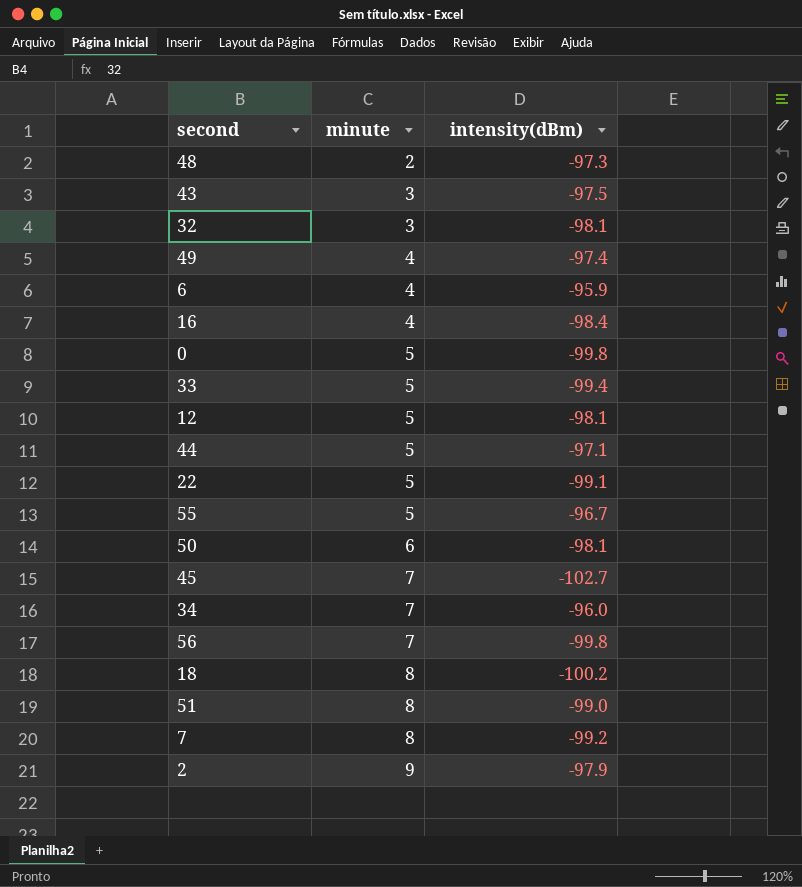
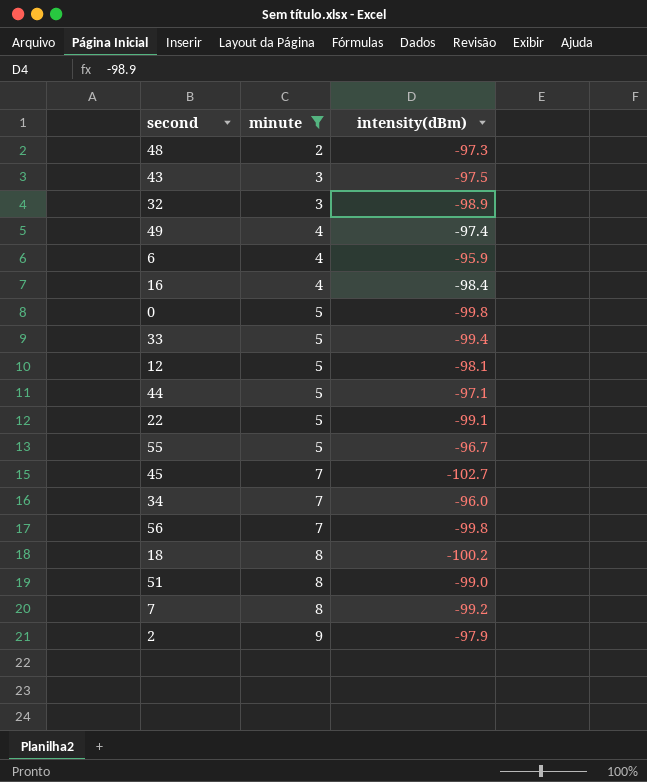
filter: none -> minute != 6
32 | intensity(dBm): -98.1 -> -98.9

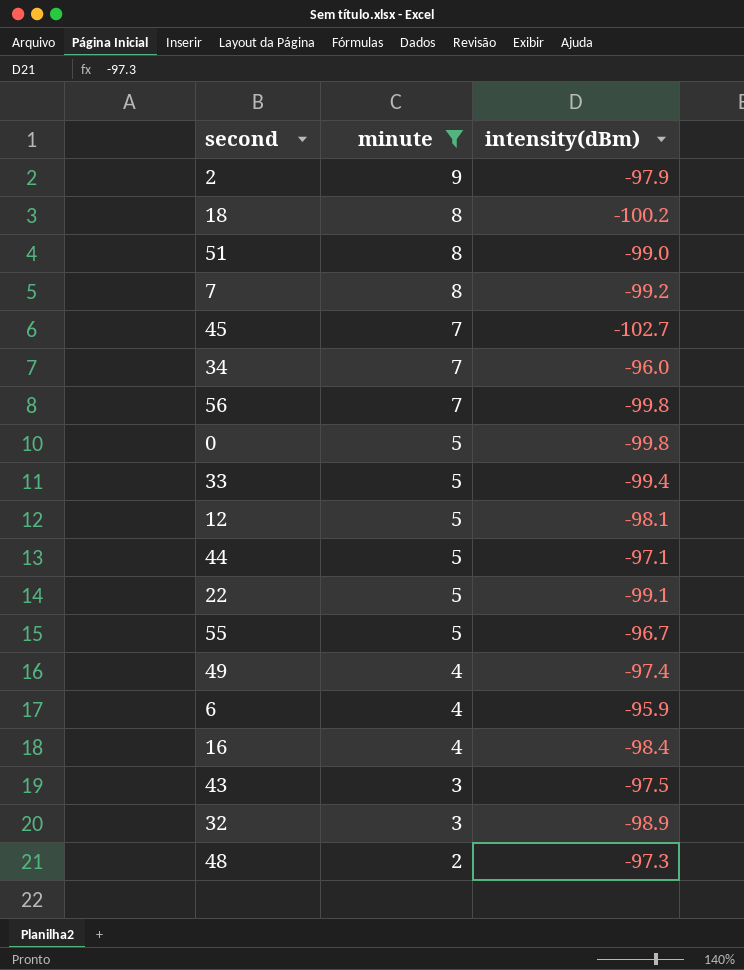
row order: minute ascending -> minute descending

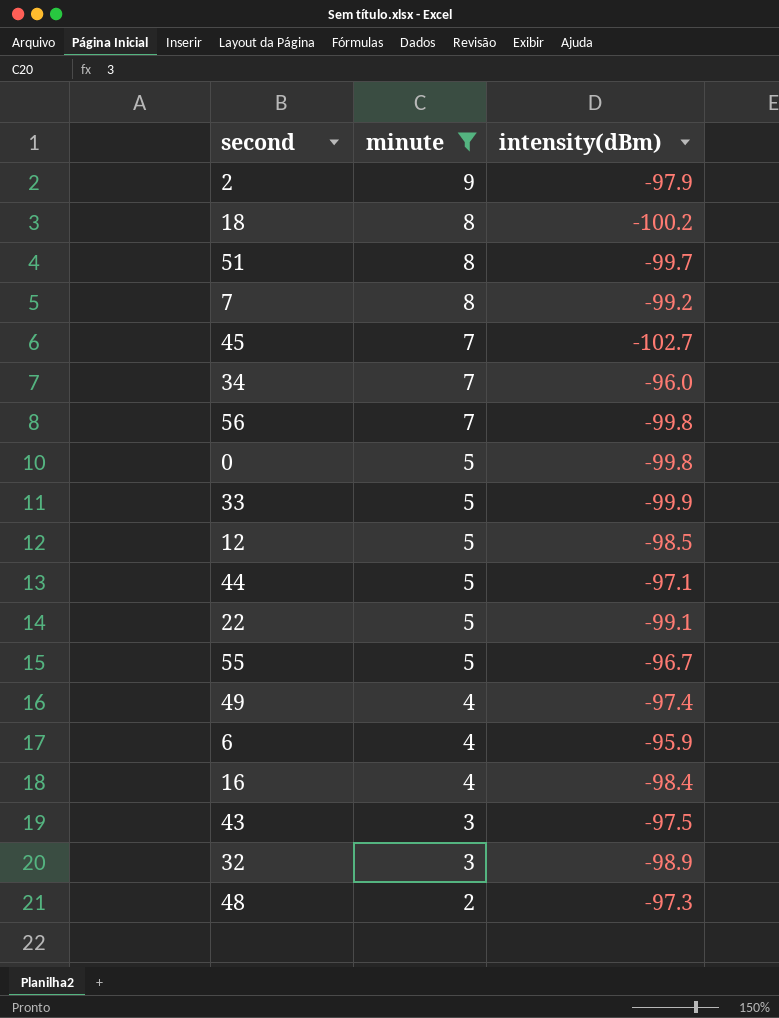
51 | intensity(dBm): -99.0 -> -99.7
33 | intensity(dBm): -99.4 -> -99.9
12 | intensity(dBm): -98.1 -> -98.5

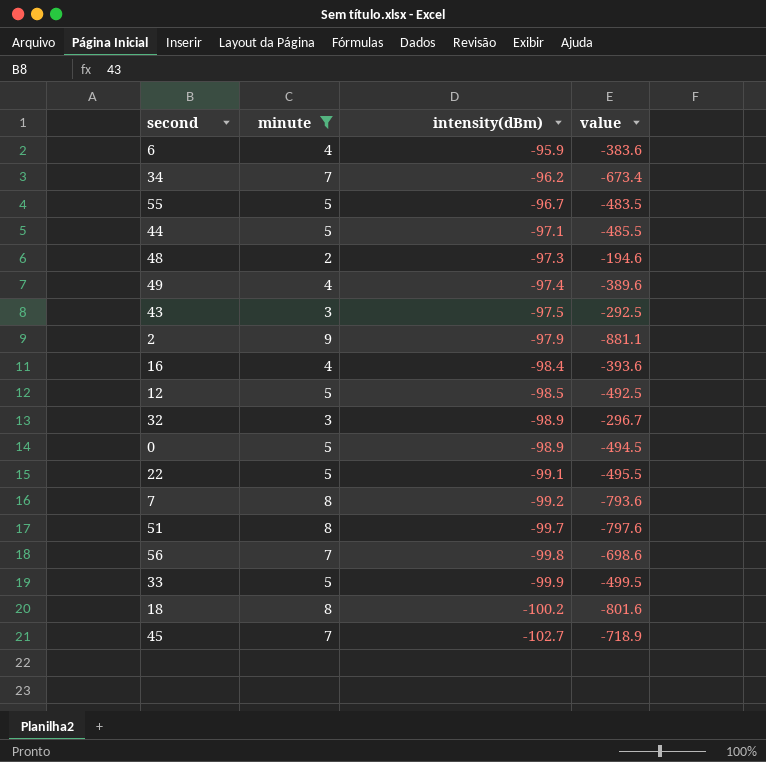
row order: minute descending -> intensity(dBm) descending
column value | formula: none -> [minute] * [intensity(dBm)]
34 | intensity(dBm): -96.0 -> -96.2
0 | intensity(dBm): -99.8 -> -98.9

